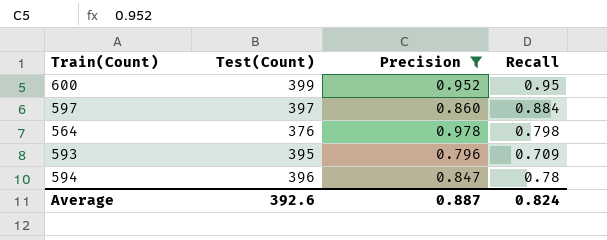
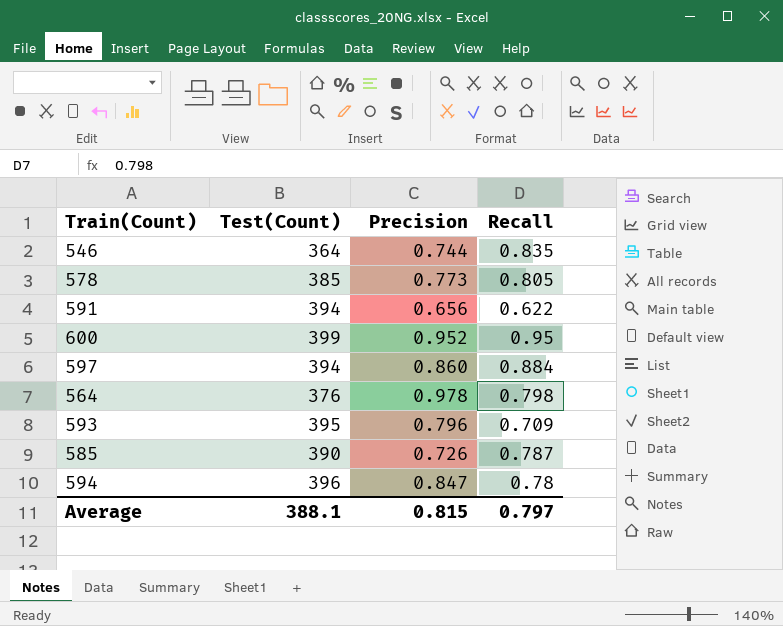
filter: Precision >= 0.796 -> none
597 | Test(Count): 397 -> 394
Average | Test(Count): 392.6 -> 388.1
Average | Precision: 0.887 -> 0.815
Average | Recall: 0.824 -> 0.797

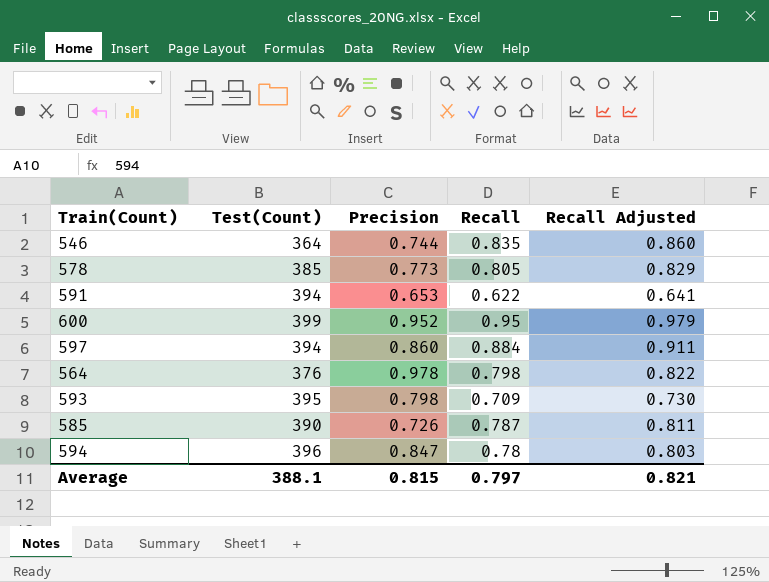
column Recall Adjusted | formula: none -> [Recall] * 1.03
591 | Precision: 0.656 -> 0.653
593 | Precision: 0.796 -> 0.798

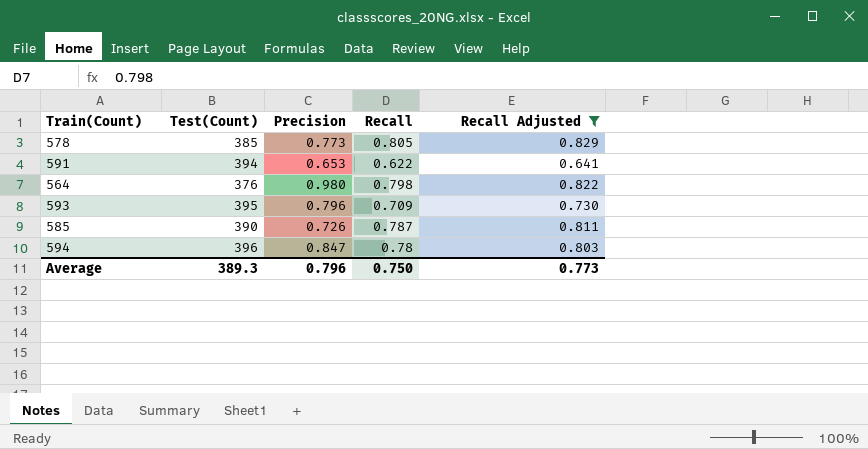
filter: none -> Recall Adjusted <= 0.829
564 | Precision: 0.978 -> 0.980
593 | Precision: 0.798 -> 0.796
Average | Test(Count): 388.1 -> 389.3
Average | Precision: 0.815 -> 0.796
Average | Recall: 0.797 -> 0.750
Average | Recall Adjusted: 0.821 -> 0.773

